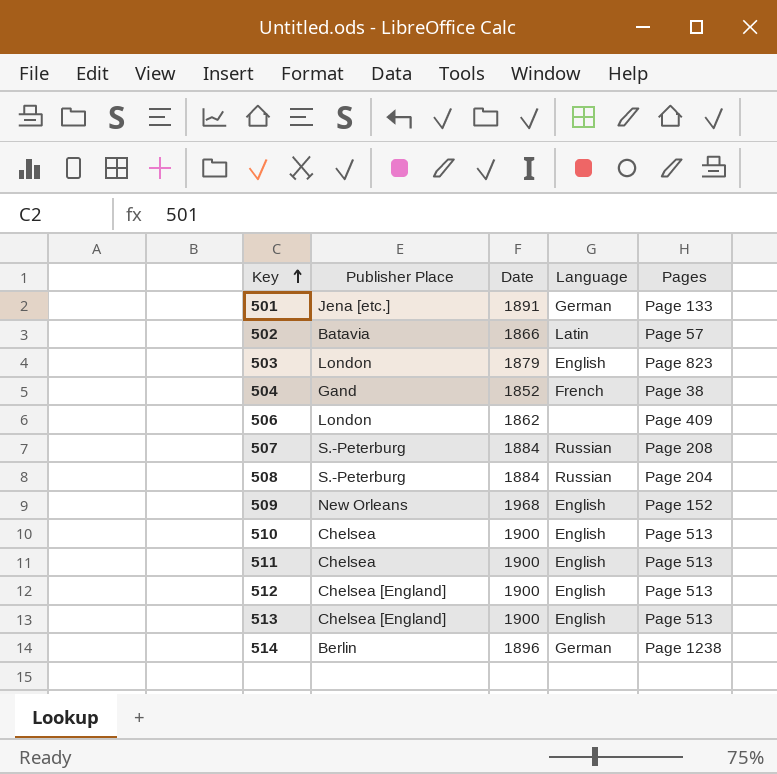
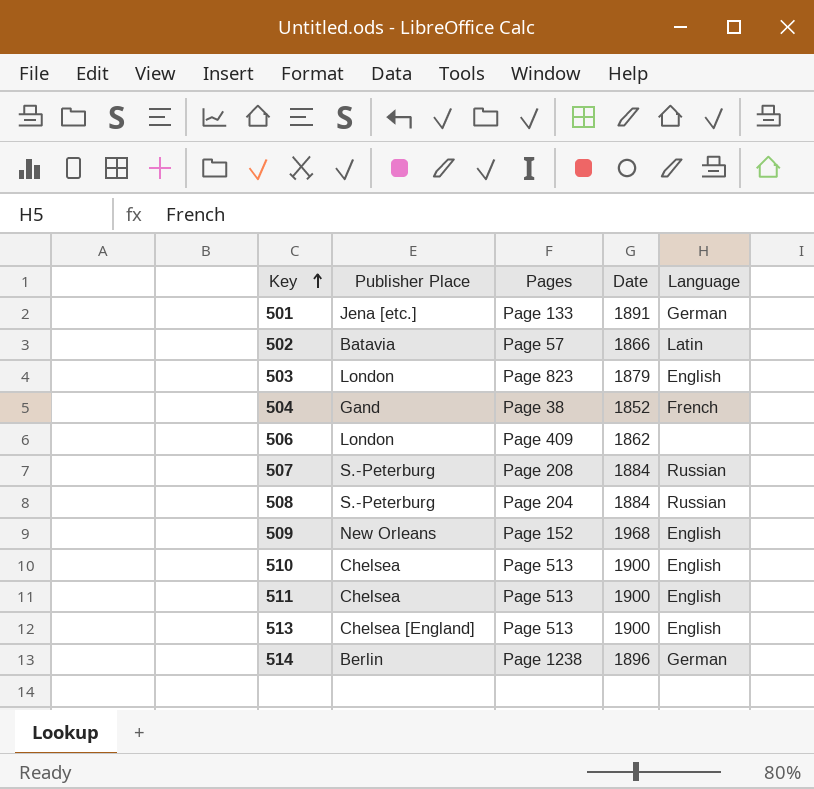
column Pages | position: 5 -> 3
row 512: Chelsea [England] | 1900 | English | Page 513 -> none

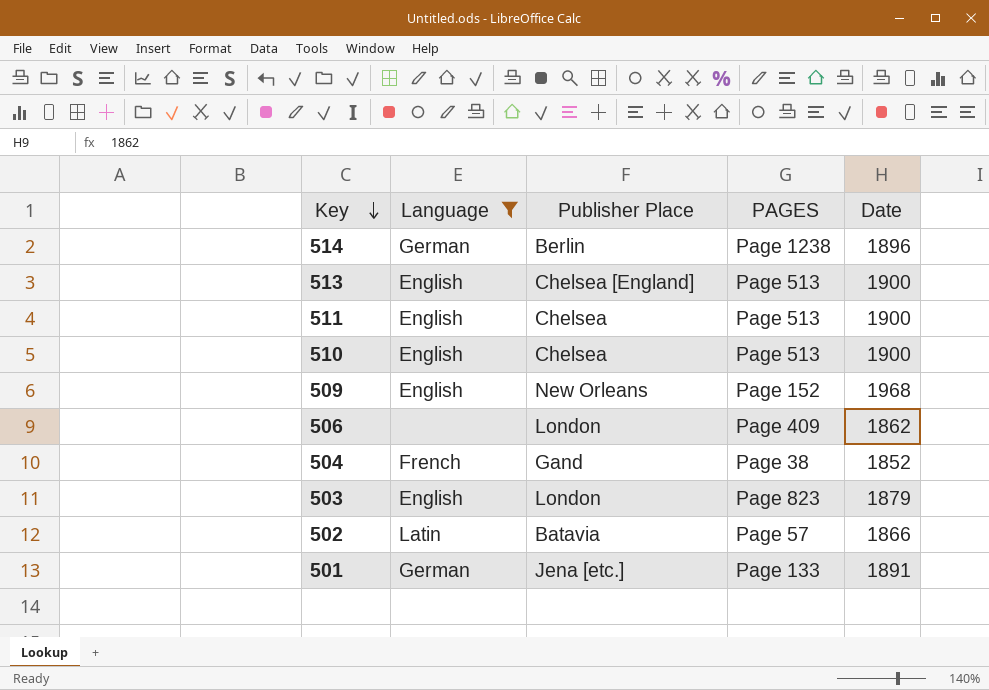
filter: none -> Language != Russian
row order: Key ascending -> Key descending
column Language | position: 5 -> 2
column name: Pages -> PAGES

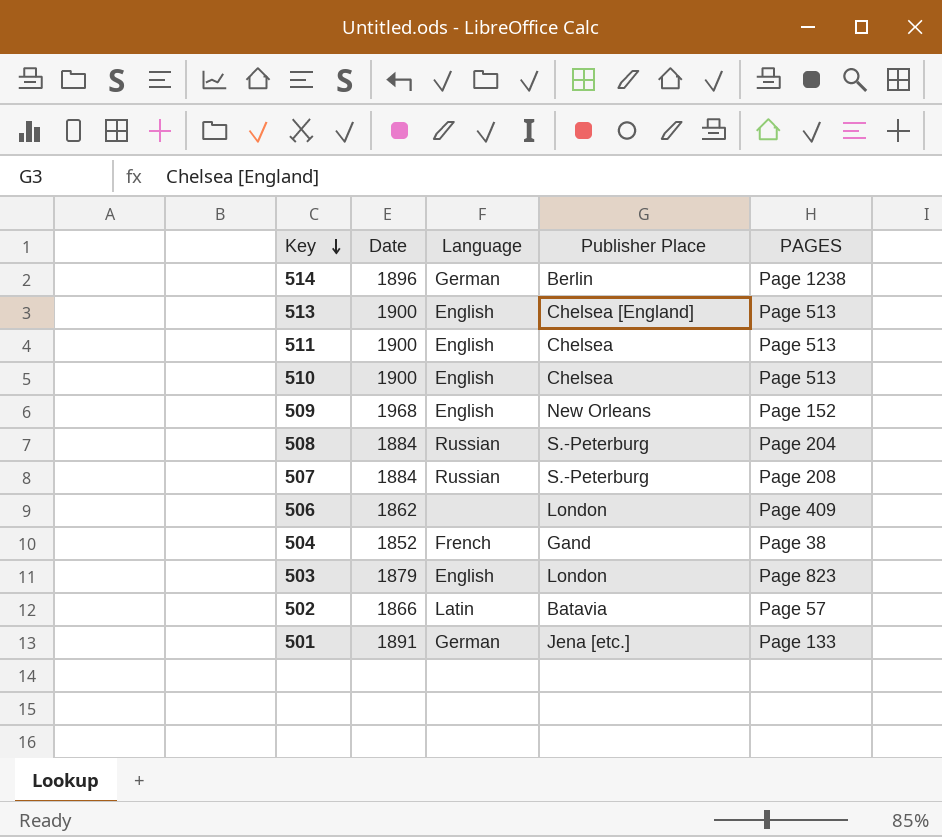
filter: Language != Russian -> none
column Date | position: 5 -> 2

